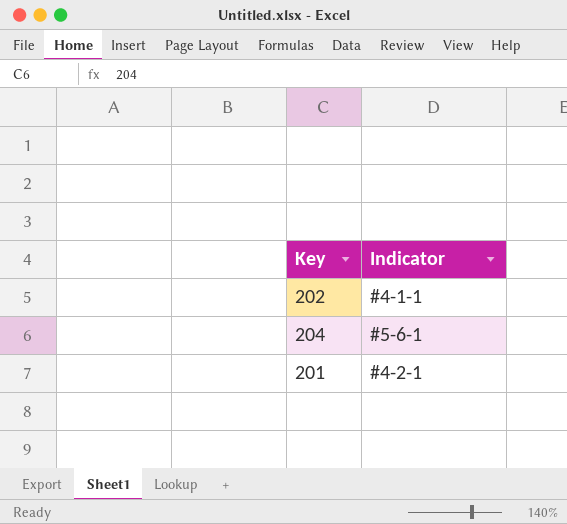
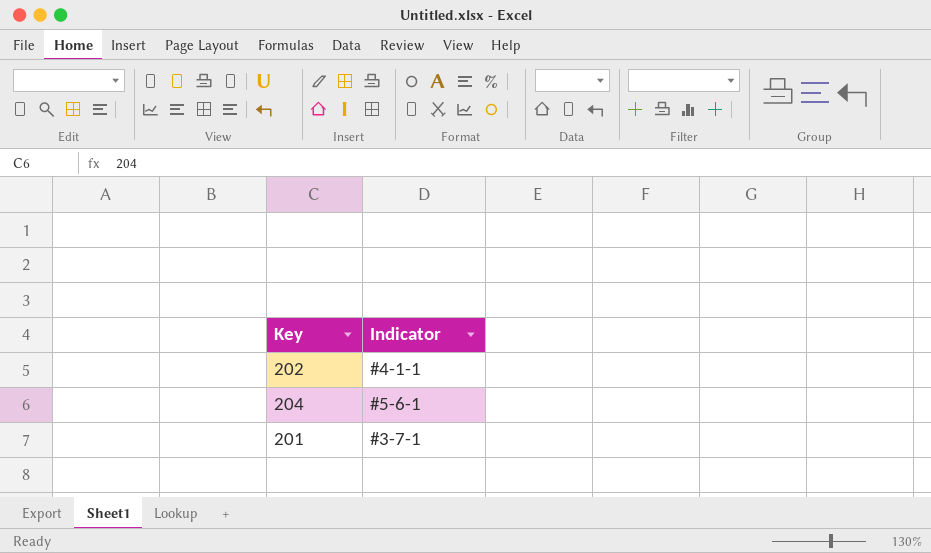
201 | Indicator: #4-2-1 -> #3-7-1

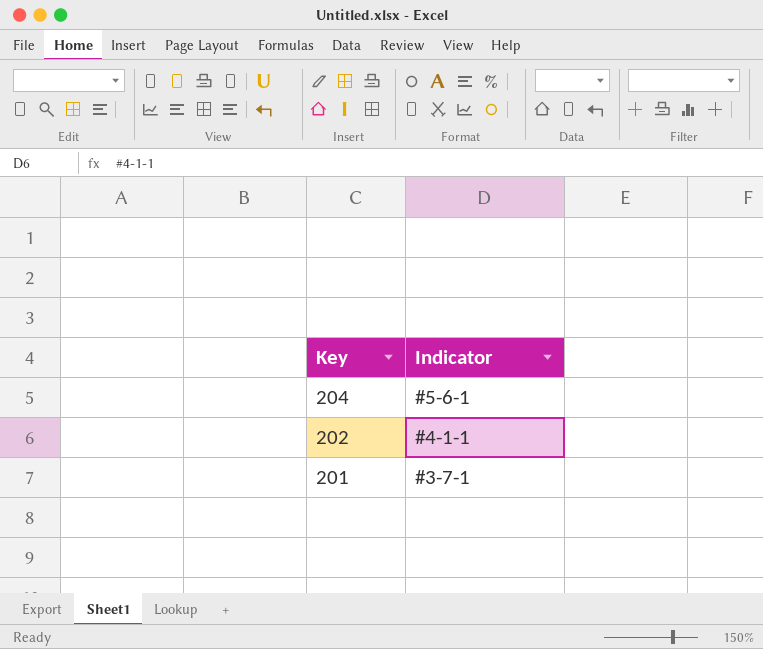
row order: none -> Key descending

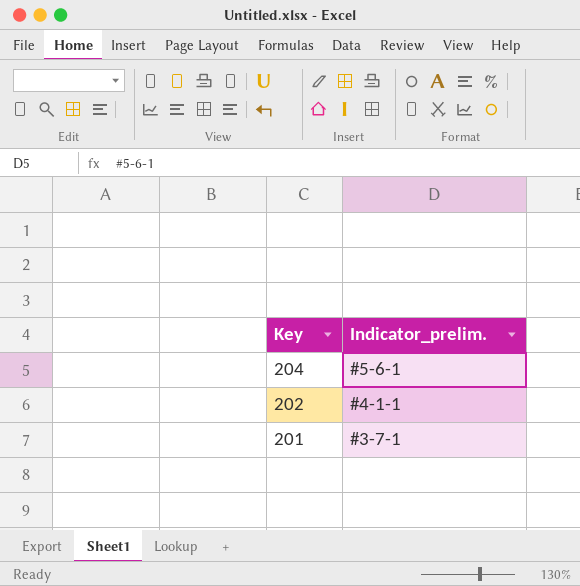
column name: Indicator -> Indicator_prelim.

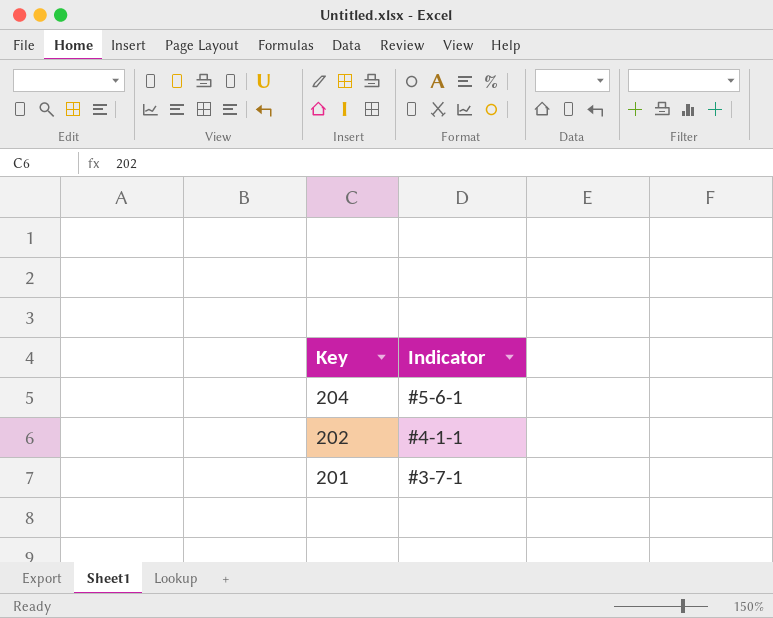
column name: Indicator_prelim. -> Indicator

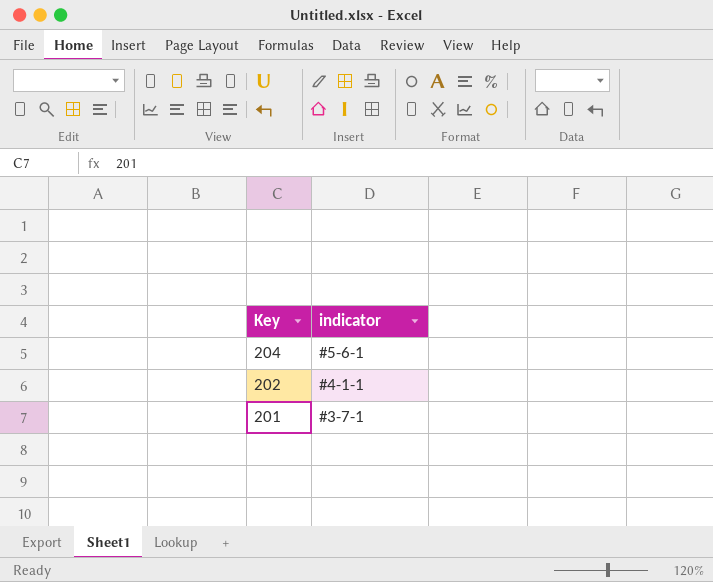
column name: Indicator -> indicator

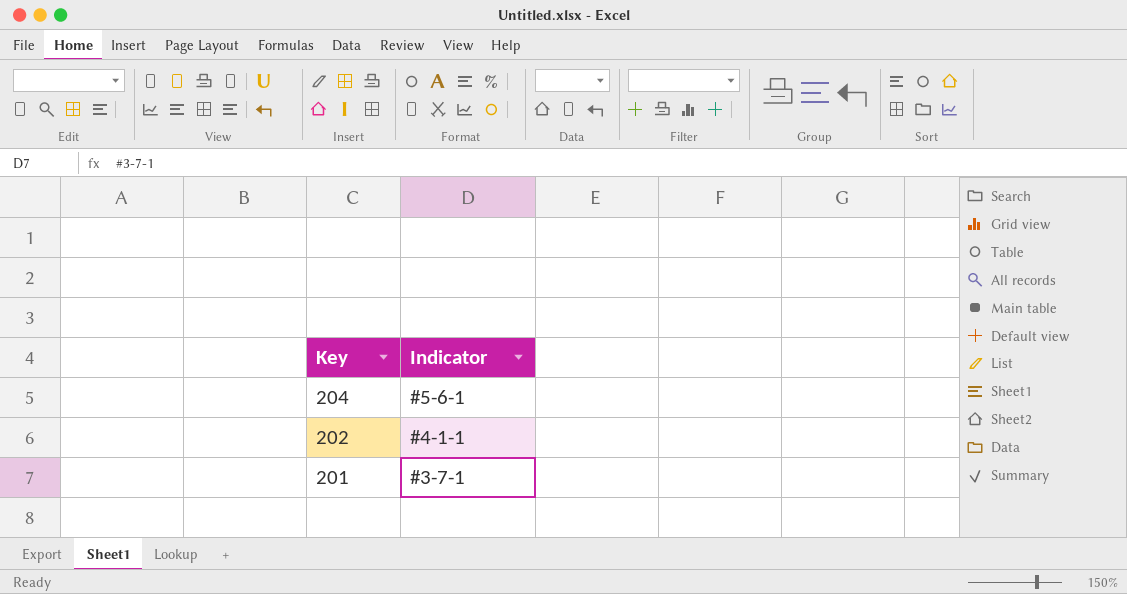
column name: indicator -> Indicator

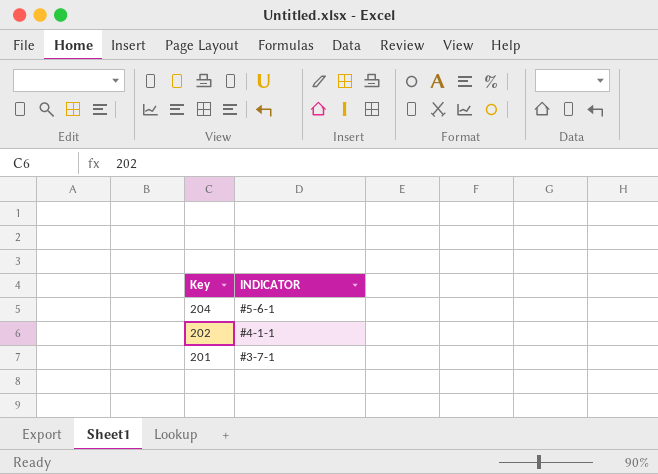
column name: Indicator -> INDICATOR

